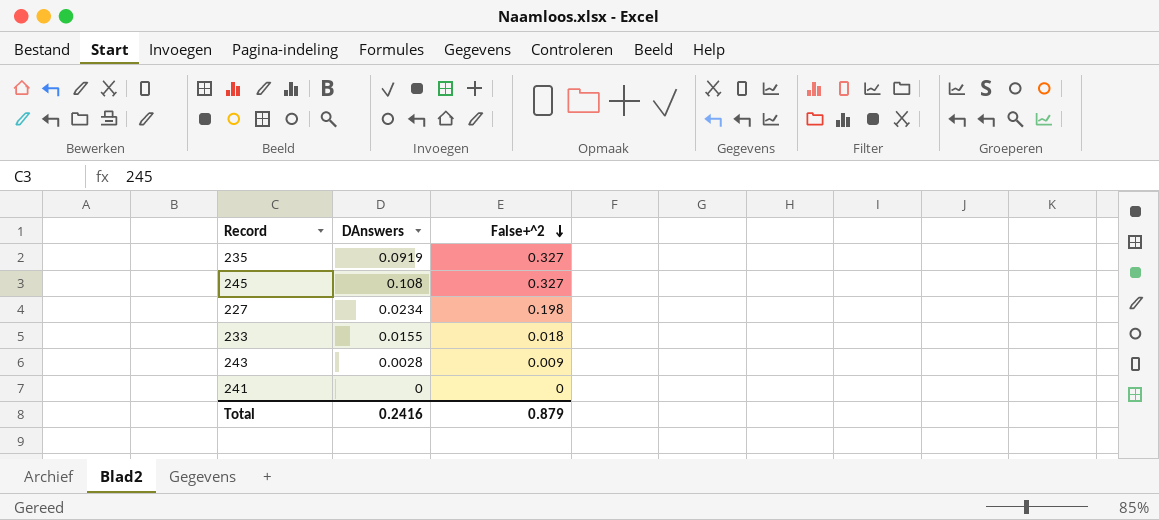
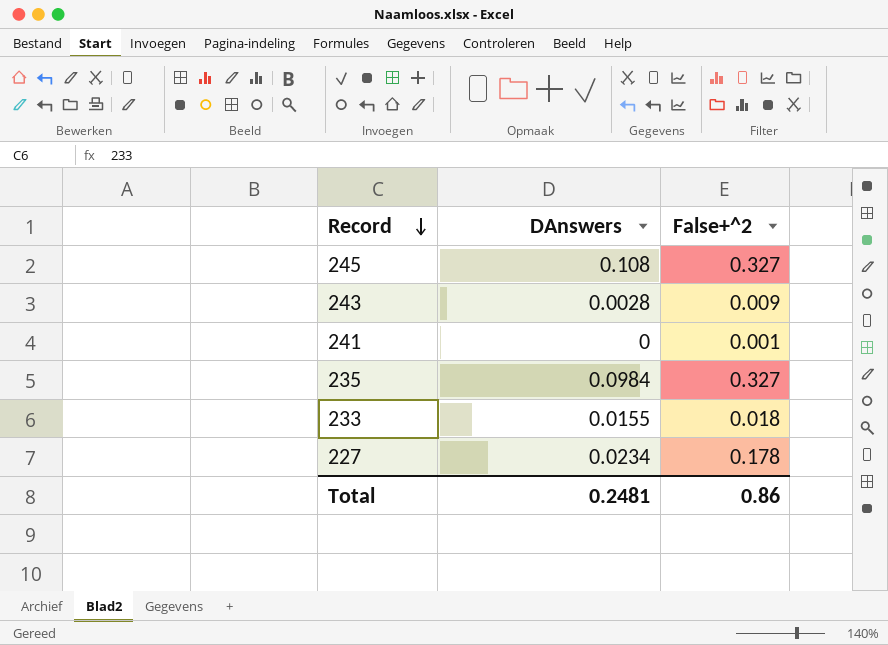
row order: False+^2 descending -> Record descending
241 | False+^2: 0 -> 0.001
235 | DAnswers: 0.0919 -> 0.0984
227 | False+^2: 0.198 -> 0.178
Total | DAnswers: 0.2416 -> 0.2481
Total | False+^2: 0.879 -> 0.86

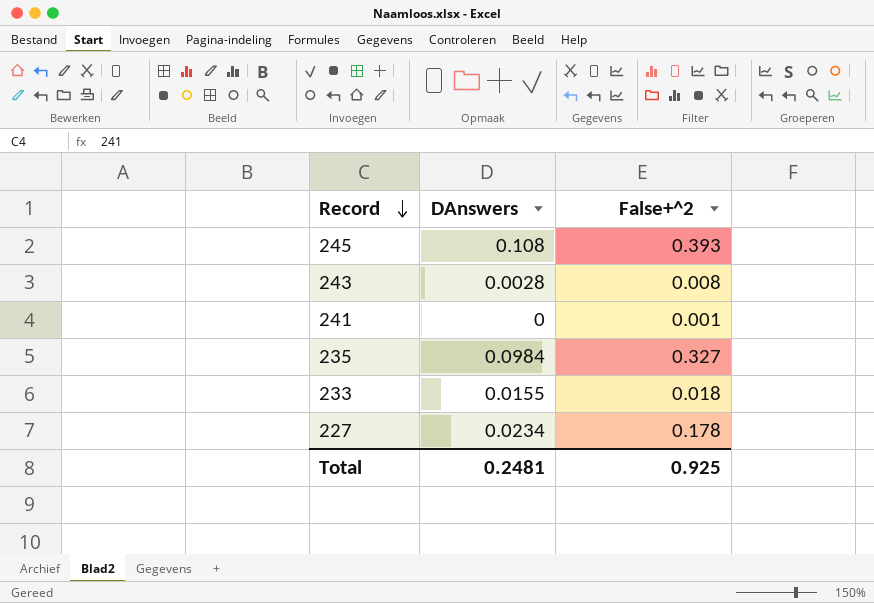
245 | False+^2: 0.327 -> 0.393
243 | False+^2: 0.009 -> 0.008
Total | False+^2: 0.86 -> 0.925

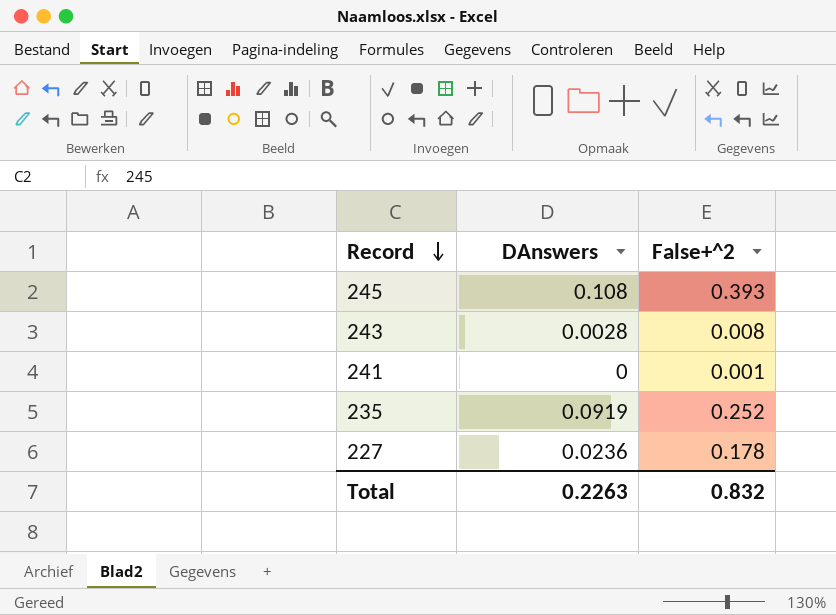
row 233: 0.0155 | 0.018 -> none
235 | DAnswers: 0.0984 -> 0.0919
235 | False+^2: 0.327 -> 0.252
227 | DAnswers: 0.0234 -> 0.0236
Total | DAnswers: 0.2481 -> 0.2263
Total | False+^2: 0.925 -> 0.832

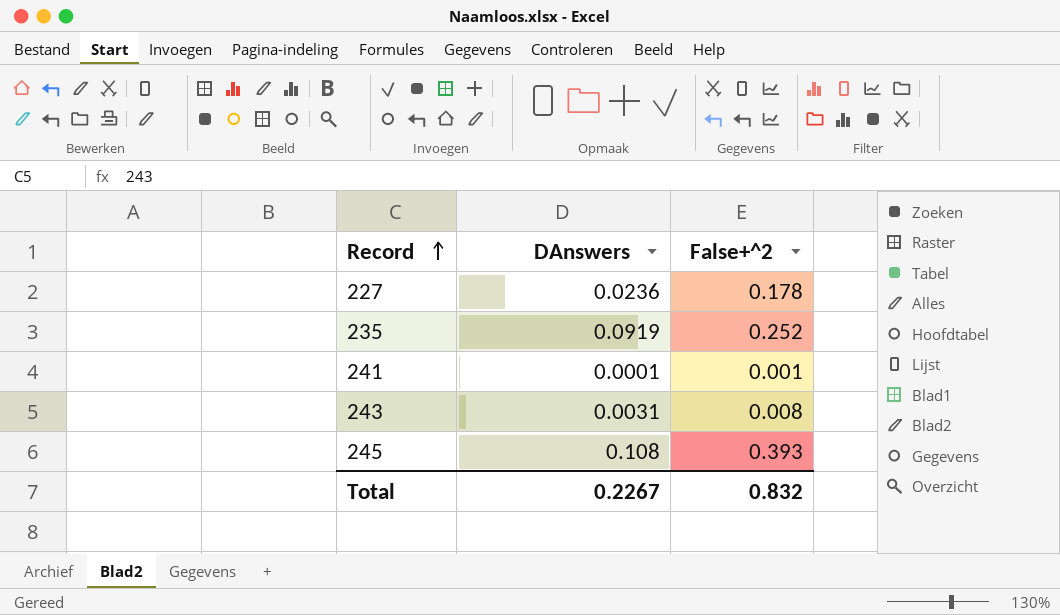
row order: Record descending -> Record ascending
241 | DAnswers: 0 -> 0.0001
243 | DAnswers: 0.0028 -> 0.0031
Total | DAnswers: 0.2263 -> 0.2267

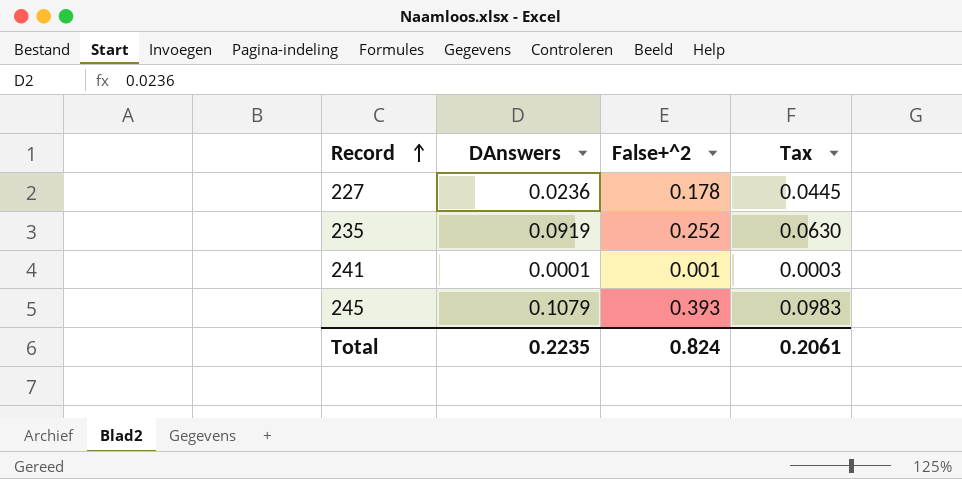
column Tax | formula: none -> [False+^2] * 0.25
row 243: 0.0031 | 0.008 -> none
245 | DAnswers: 0.108 -> 0.1079
Total | DAnswers: 0.2267 -> 0.2235
Total | False+^2: 0.832 -> 0.824

